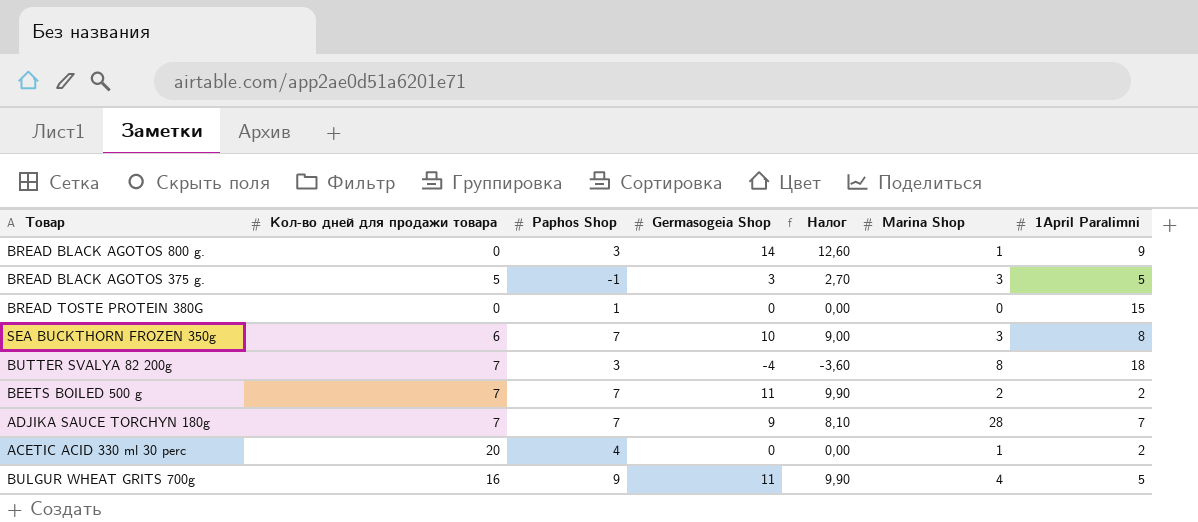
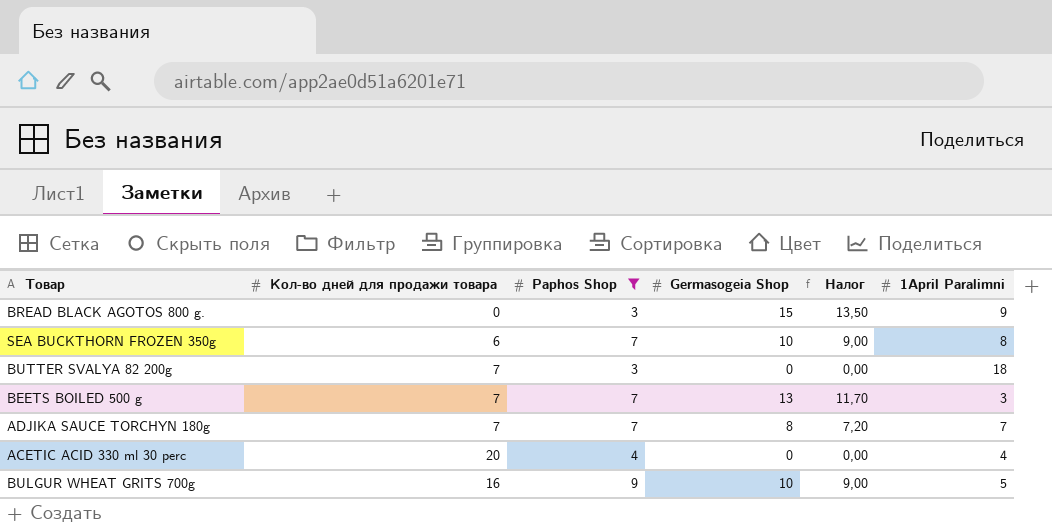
filter: none -> Paphos Shop >= 3
column Marina Shop | position: 6 -> none
BREAD BLACK AGOTOS 800 g. | Germasogeia Shop: 14 -> 15
BREAD BLACK AGOTOS 800 g. | Налог: 12,60 -> 13,50
BUTTER SVALYA 82 200g | Germasogeia Shop: -4 -> 0
BUTTER SVALYA 82 200g | Налог: -3,60 -> 0,00
BEETS BOILED 500 g | Germasogeia Shop: 11 -> 13
BEETS BOILED 500 g | Налог: 9,90 -> 11,70
BEETS BOILED 500 g | 1April Paralimni: 2 -> 3
ADJIKA SAUCE TORCHYN 180g | Germasogeia Shop: 9 -> 8
ADJIKA SAUCE TORCHYN 180g | Налог: 8,10 -> 7,20
ACETIC ACID 330 ml 30 perc | 1April Paralimni: 2 -> 4
BULGUR WHEAT GRITS 700g | Germasogeia Shop: 11 -> 10
BULGUR WHEAT GRITS 700g | Налог: 9,90 -> 9,00

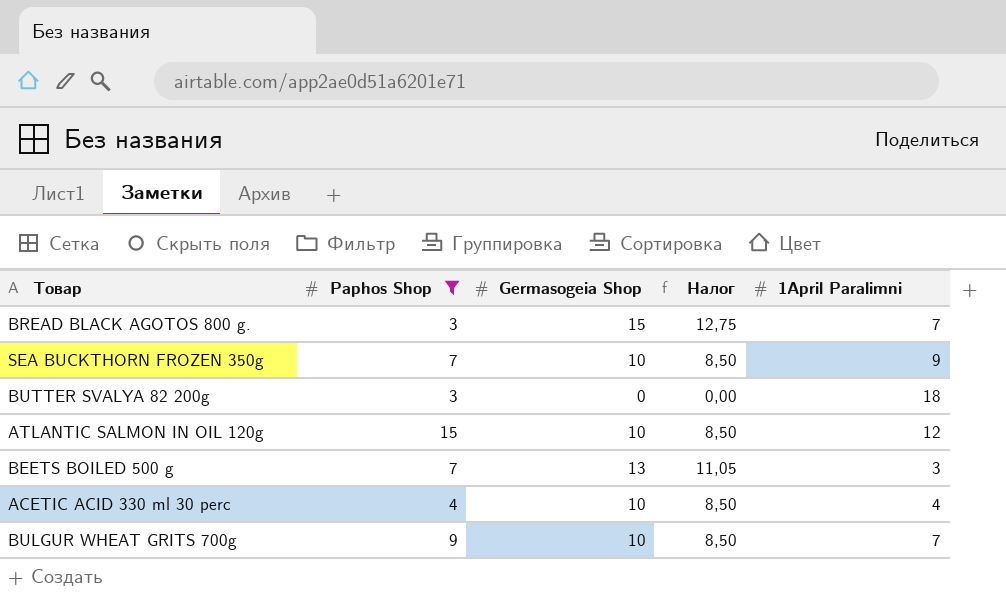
column Кол-во дней для продажи товара | position: 2 -> none
column Налог | formula: [Germasogeia Shop] * 0,9 -> [Germasogeia Shop] * 0,85
row ADJIKA SAUCE TORCHYN 180g: 7 | 7 | 8 | 7,20 | 7 -> none
BREAD BLACK AGOTOS 800 g. | 1April Paralimni: 9 -> 7
SEA BUCKTHORN FROZEN 350g | 1April Paralimni: 8 -> 9
row ATLANTIC SALMON IN OIL 120g: none -> 15 | 10 | 8,50 | 12
ACETIC ACID 330 ml 30 perc | Germasogeia Shop: 0 -> 10
BULGUR WHEAT GRITS 700g | 1April Paralimni: 5 -> 7

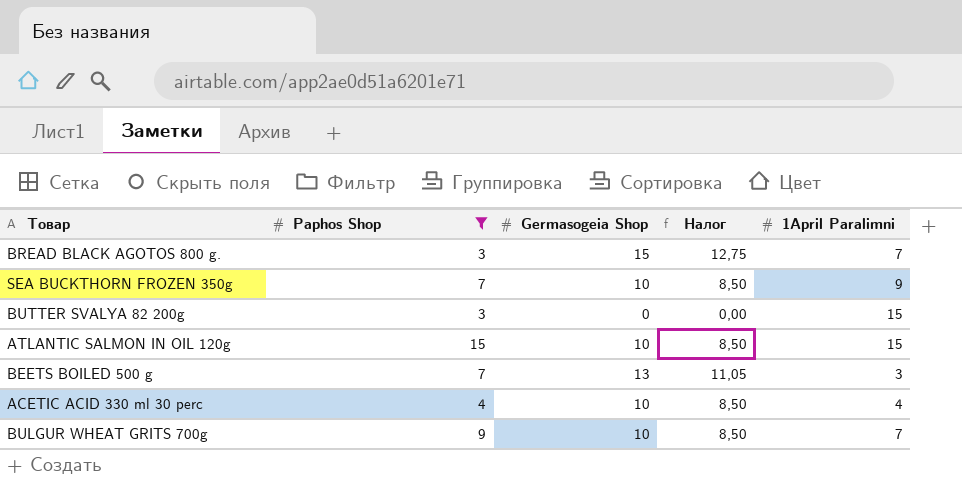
BUTTER SVALYA 82 200g | 1April Paralimni: 18 -> 15
ATLANTIC SALMON IN OIL 120g | 1April Paralimni: 12 -> 15

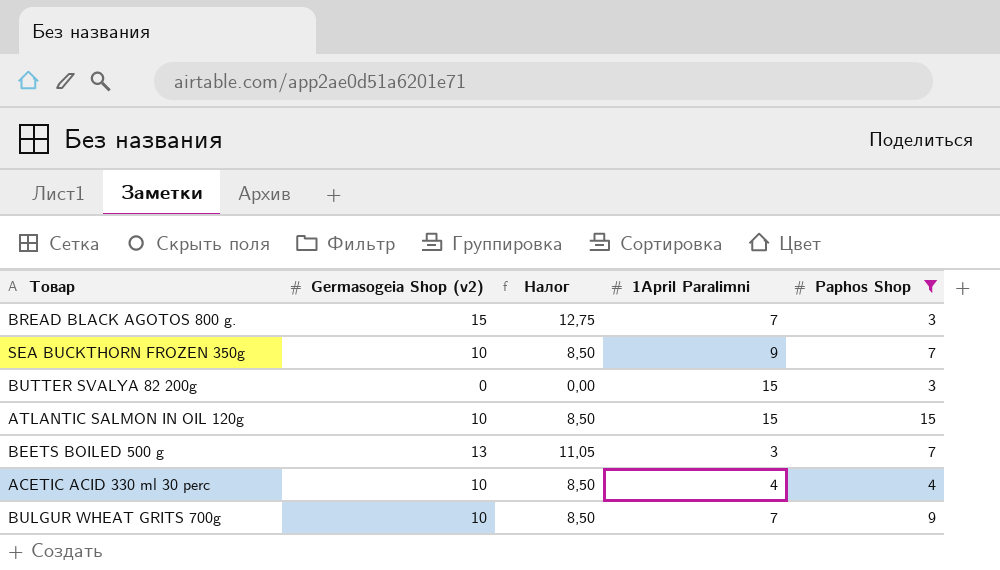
column name: Germasogeia Shop -> Germasogeia Shop (v2)
column Paphos Shop | position: 2 -> 5

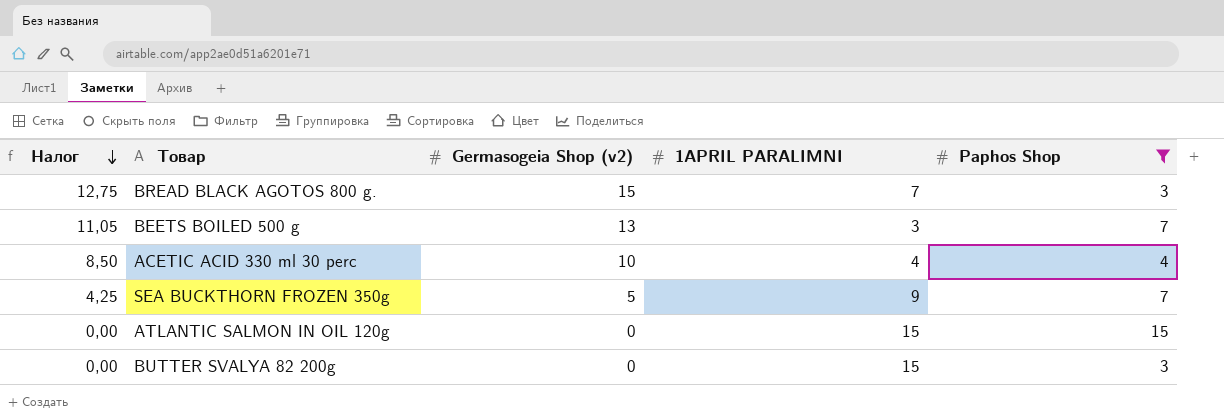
row order: none -> Налог descending
column Налог | position: 3 -> 1
column name: 1April Paralimni -> 1APRIL PARALIMNI
row BULGUR WHEAT GRITS 700g: 10 | 8,50 | 7 | 9 -> none
SEA BUCKTHORN FROZEN 350g | Налог: 8,50 -> 4,25
SEA BUCKTHORN FROZEN 350g | Germasogeia Shop (v2): 10 -> 5
ATLANTIC SALMON IN OIL 120g | Налог: 8,50 -> 0,00
ATLANTIC SALMON IN OIL 120g | Germasogeia Shop (v2): 10 -> 0

